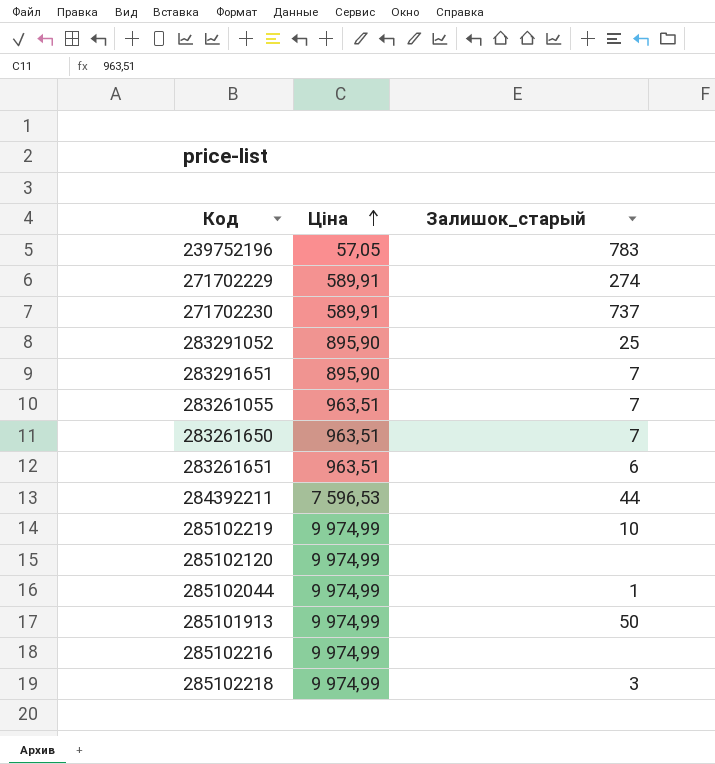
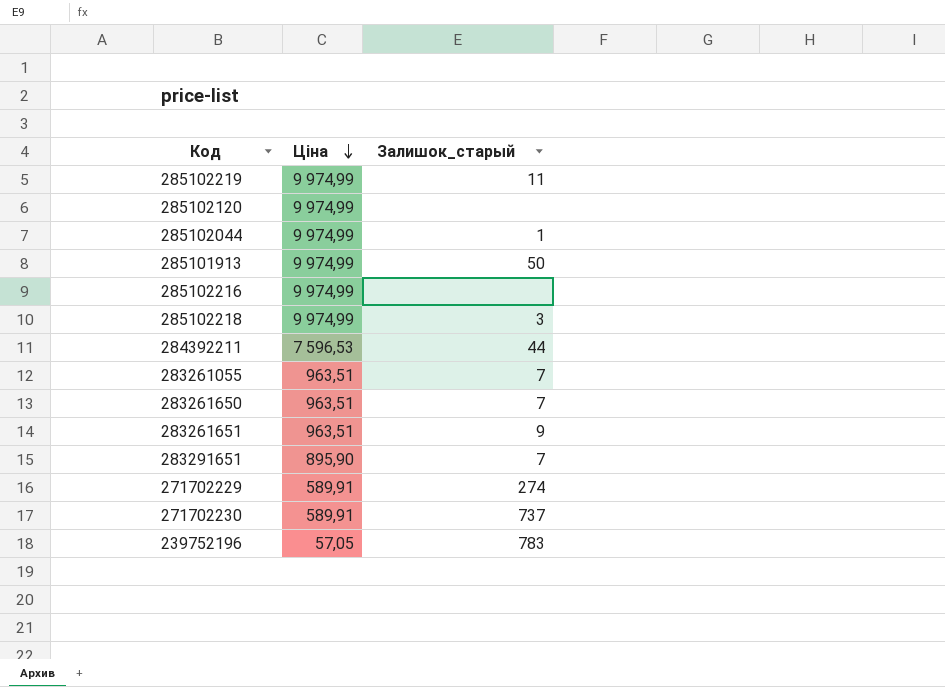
row order: Ціна ascending -> Ціна descending
row 283291052: 895,90 | 25 -> none
285102219 | Залишок_старый: 10 -> 11
283261651 | Залишок_старый: 6 -> 9

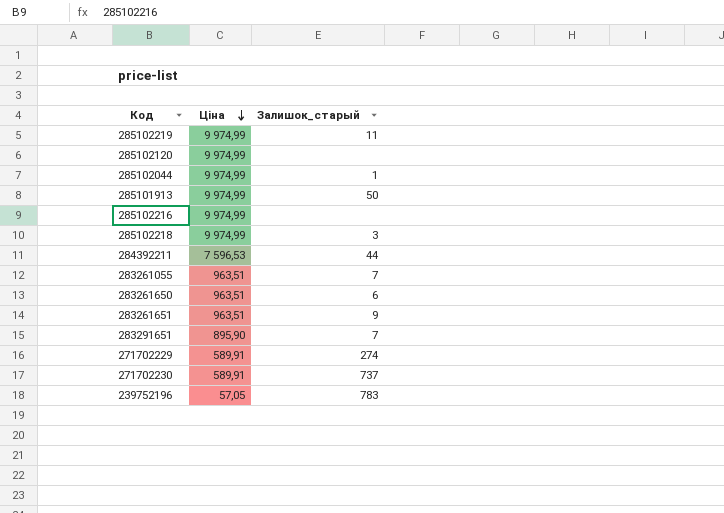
283261650 | Залишок_старый: 7 -> 6

